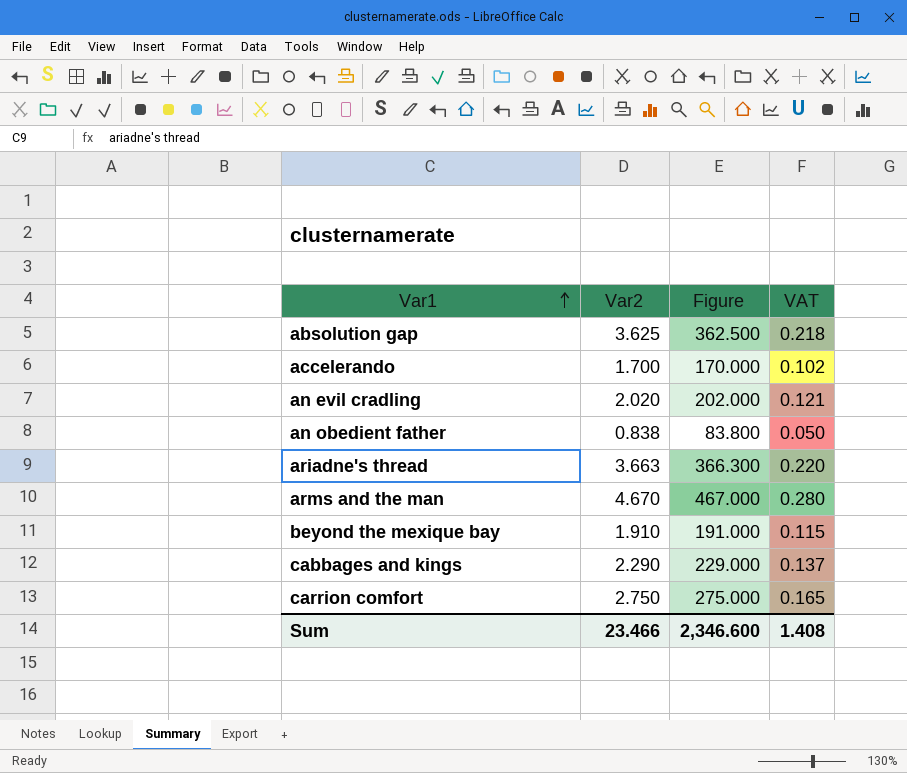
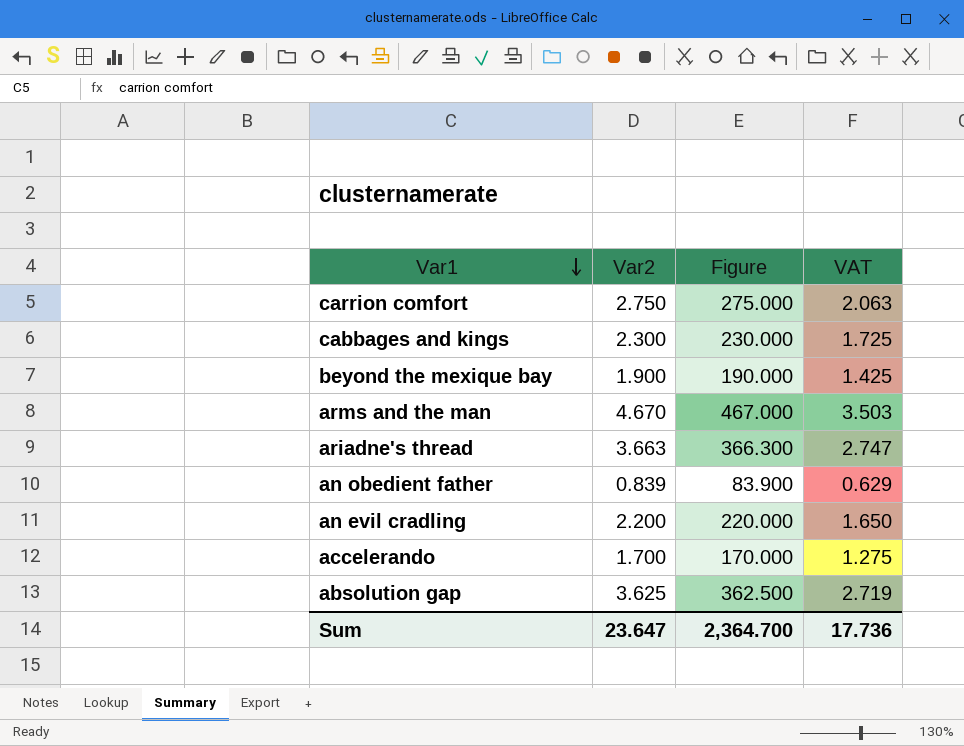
row order: Var1 ascending -> Var1 descending
column VAT | formula: [Var2] * 0.06 -> [Var2] * 0.75
cabbages and kings | Var2: 2.290 -> 2.300
cabbages and kings | Figure: 229.000 -> 230.000
beyond the mexique bay | Var2: 1.910 -> 1.900
beyond the mexique bay | Figure: 191.000 -> 190.000
an obedient father | Var2: 0.838 -> 0.839
an obedient father | Figure: 83.800 -> 83.900
an evil cradling | Var2: 2.020 -> 2.200
an evil cradling | Figure: 202.000 -> 220.000
Sum | Var2: 23.466 -> 23.647
Sum | Figure: 2,346.600 -> 2,364.700
Sum | VAT: 1.408 -> 17.736

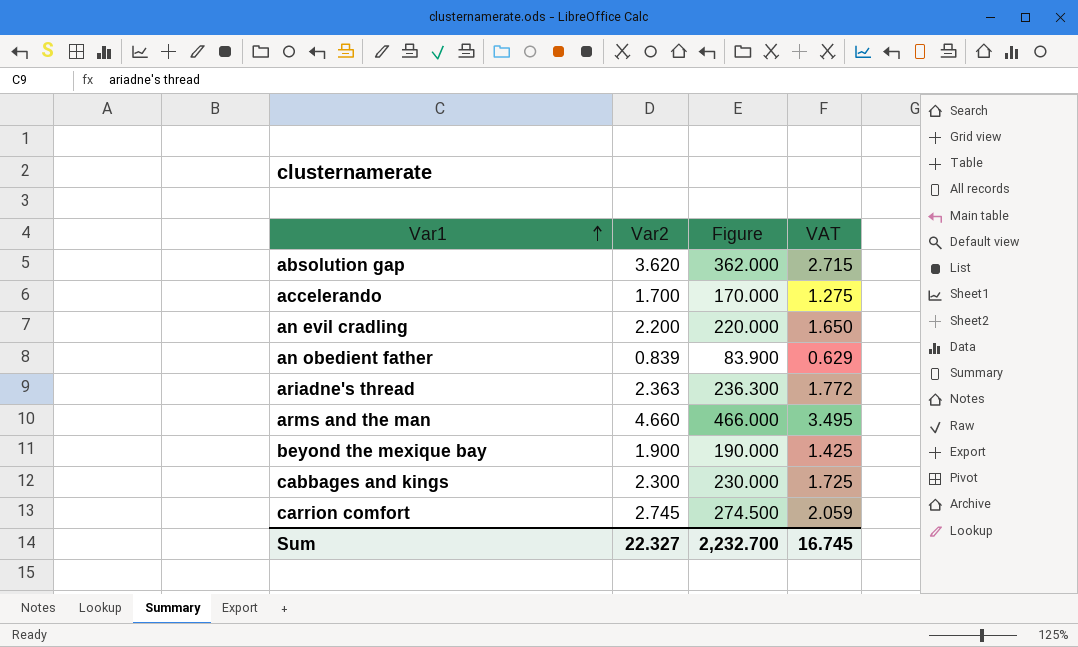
row order: Var1 descending -> Var1 ascending
absolution gap | Var2: 3.625 -> 3.620
absolution gap | Figure: 362.500 -> 362.000
absolution gap | VAT: 2.719 -> 2.715
ariadne's thread | Var2: 3.663 -> 2.363
ariadne's thread | Figure: 366.300 -> 236.300
ariadne's thread | VAT: 2.747 -> 1.772
arms and the man | Var2: 4.670 -> 4.660
arms and the man | Figure: 467.000 -> 466.000
arms and the man | VAT: 3.503 -> 3.495
carrion comfort | Var2: 2.750 -> 2.745
carrion comfort | Figure: 275.000 -> 274.500
carrion comfort | VAT: 2.063 -> 2.059
Sum | Var2: 23.647 -> 22.327
Sum | Figure: 2,364.700 -> 2,232.700
Sum | VAT: 17.736 -> 16.745

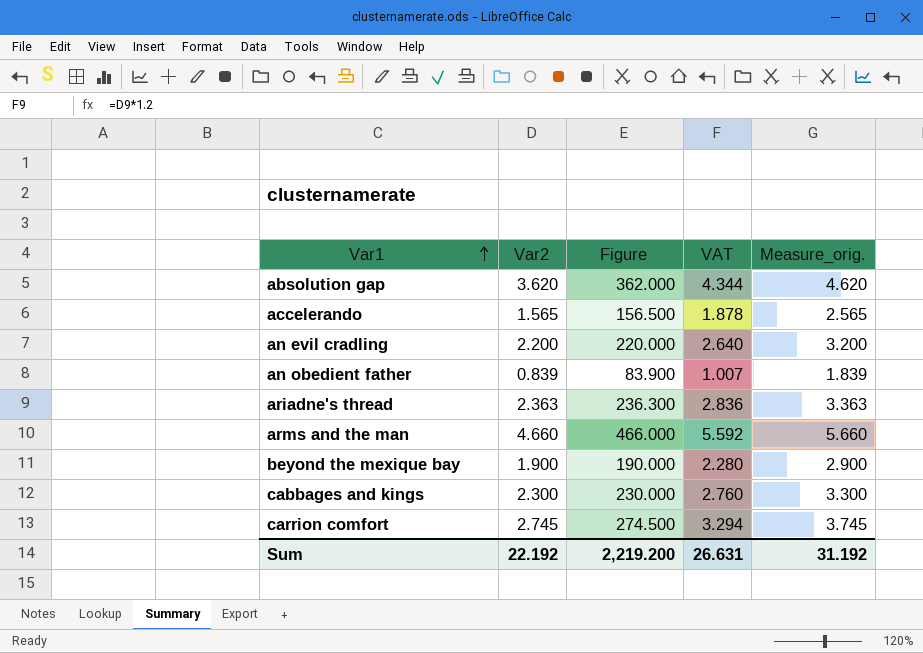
column VAT | formula: [Var2] * 0.75 -> [Var2] * 1.2
column Measure_orig. | formula: none -> [Var2] + 1
accelerando | Var2: 1.700 -> 1.565
accelerando | Figure: 170.000 -> 156.500
Sum | Var2: 22.327 -> 22.192
Sum | Figure: 2,232.700 -> 2,219.200
Sum | VAT: 16.745 -> 26.631

